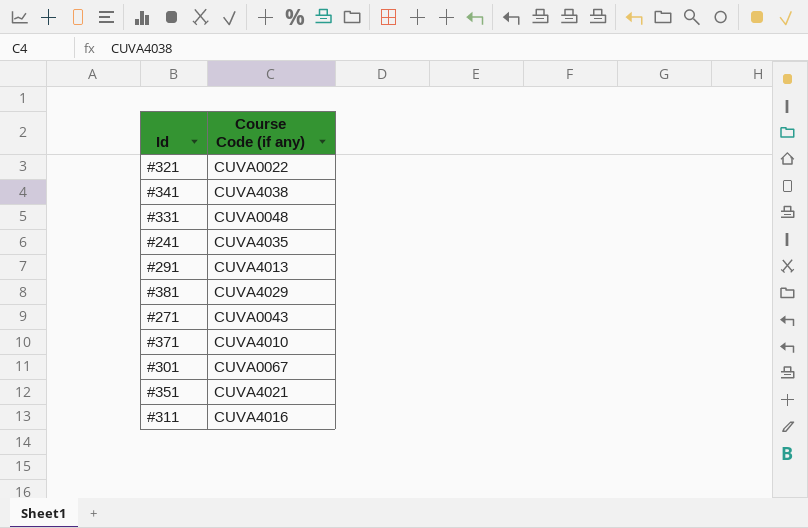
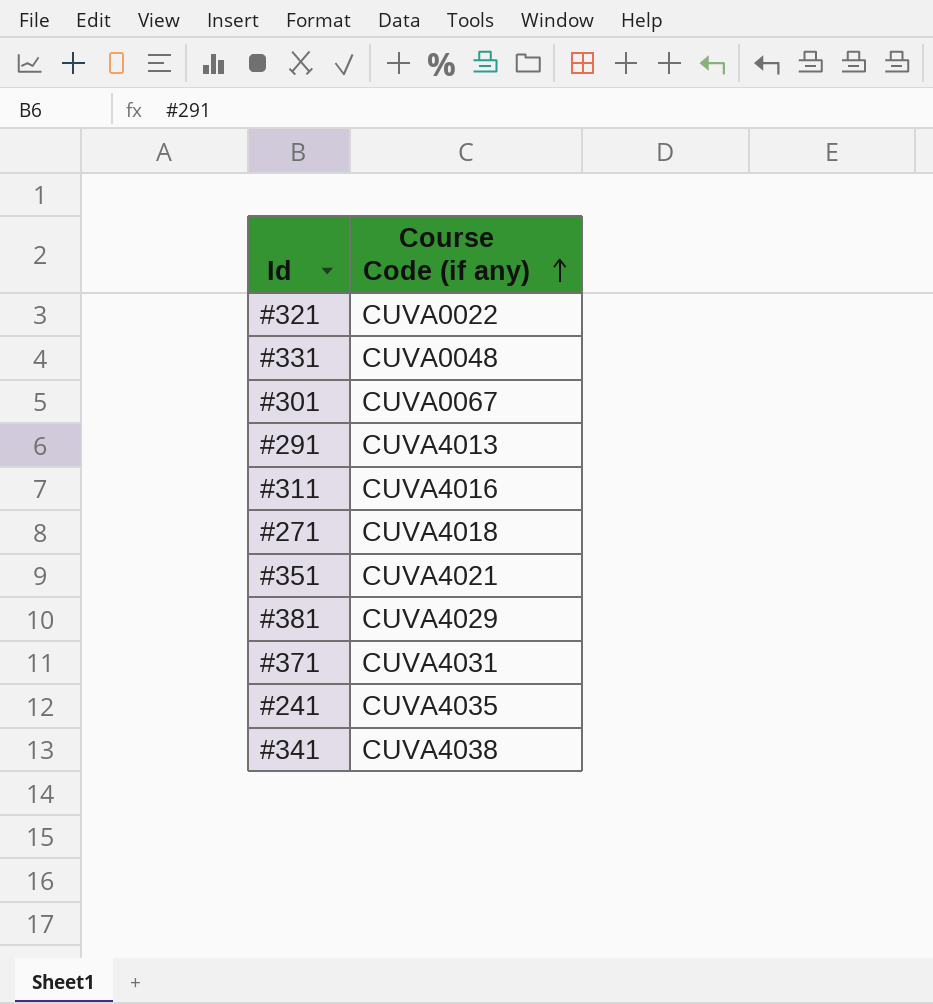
row order: none -> Course Code (if any) ascending
#271 | Course Code (if any): CUVA0043 -> CUVA4018
#371 | Course Code (if any): CUVA4010 -> CUVA4031

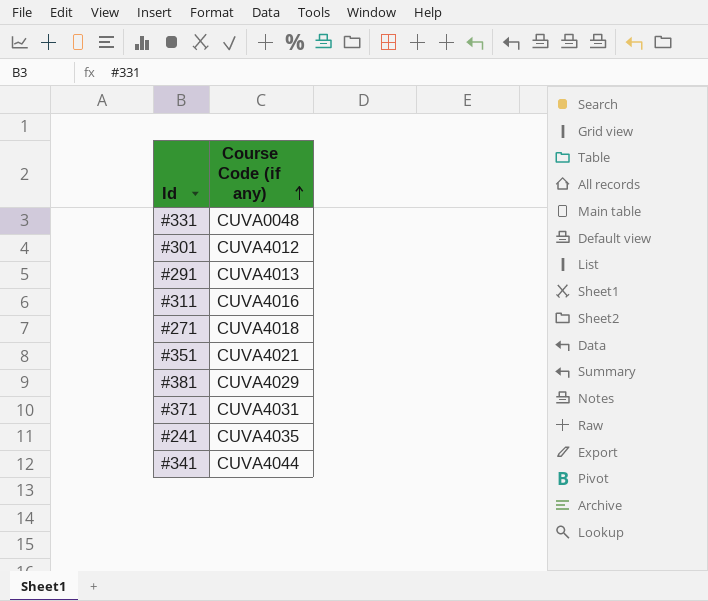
row #321: CUVA0022 -> none
#301 | Course Code (if any): CUVA0067 -> CUVA4012
#341 | Course Code (if any): CUVA4038 -> CUVA4044

